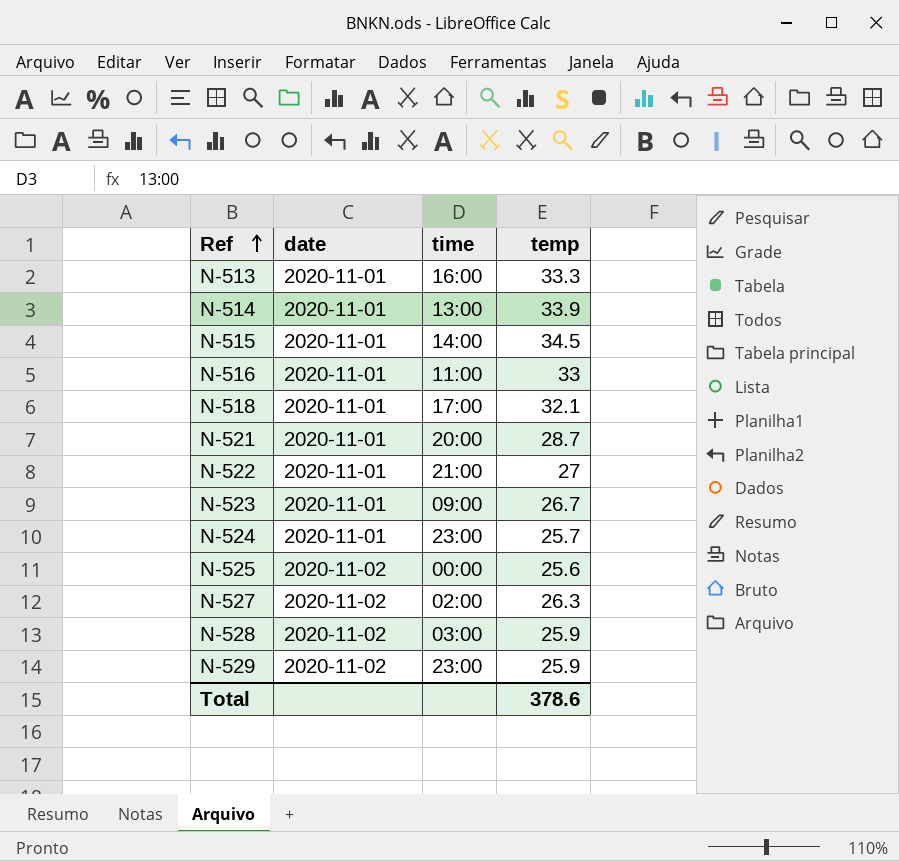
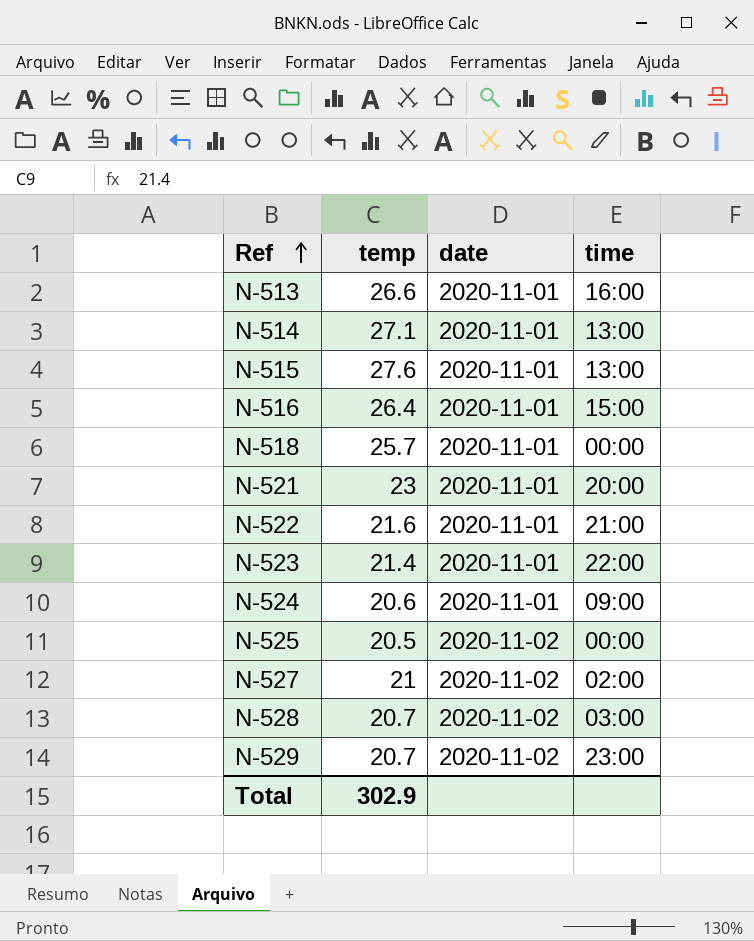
column temp | position: 4 -> 2
N-513 | temp: 33.3 -> 26.6
N-514 | temp: 33.9 -> 27.1
N-515 | temp: 34.5 -> 27.6
N-515 | time: 14:00 -> 13:00
N-516 | temp: 33 -> 26.4
N-516 | time: 11:00 -> 15:00
N-518 | temp: 32.1 -> 25.7
N-518 | time: 17:00 -> 00:00
N-521 | temp: 28.7 -> 23
N-522 | temp: 27 -> 21.6
N-523 | temp: 26.7 -> 21.4
N-523 | time: 09:00 -> 22:00
N-524 | temp: 25.7 -> 20.6
N-524 | time: 23:00 -> 09:00
N-525 | temp: 25.6 -> 20.5
N-527 | temp: 26.3 -> 21
N-528 | temp: 25.9 -> 20.7
N-529 | temp: 25.9 -> 20.7
Total | temp: 378.6 -> 302.9

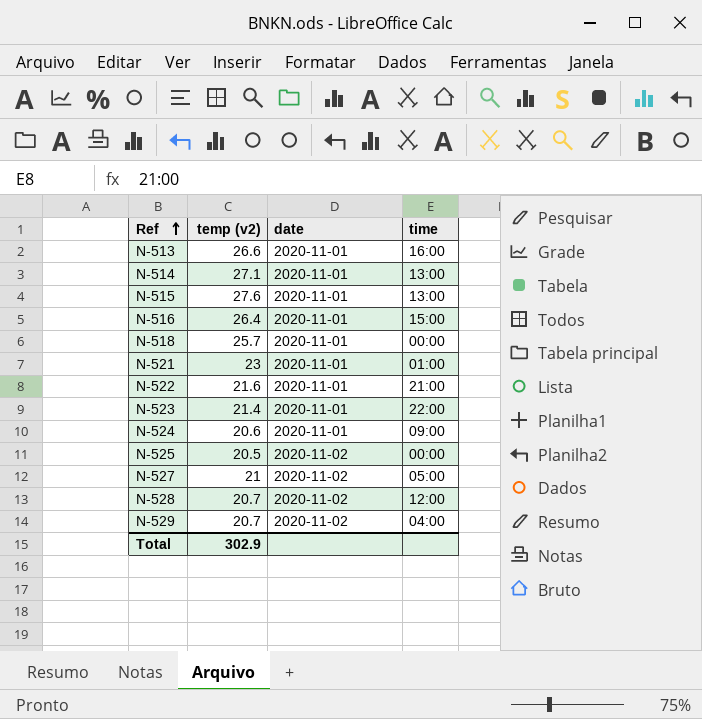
column name: temp -> temp (v2)
N-521 | time: 20:00 -> 01:00
N-527 | time: 02:00 -> 05:00
N-528 | time: 03:00 -> 12:00
N-529 | time: 23:00 -> 04:00

